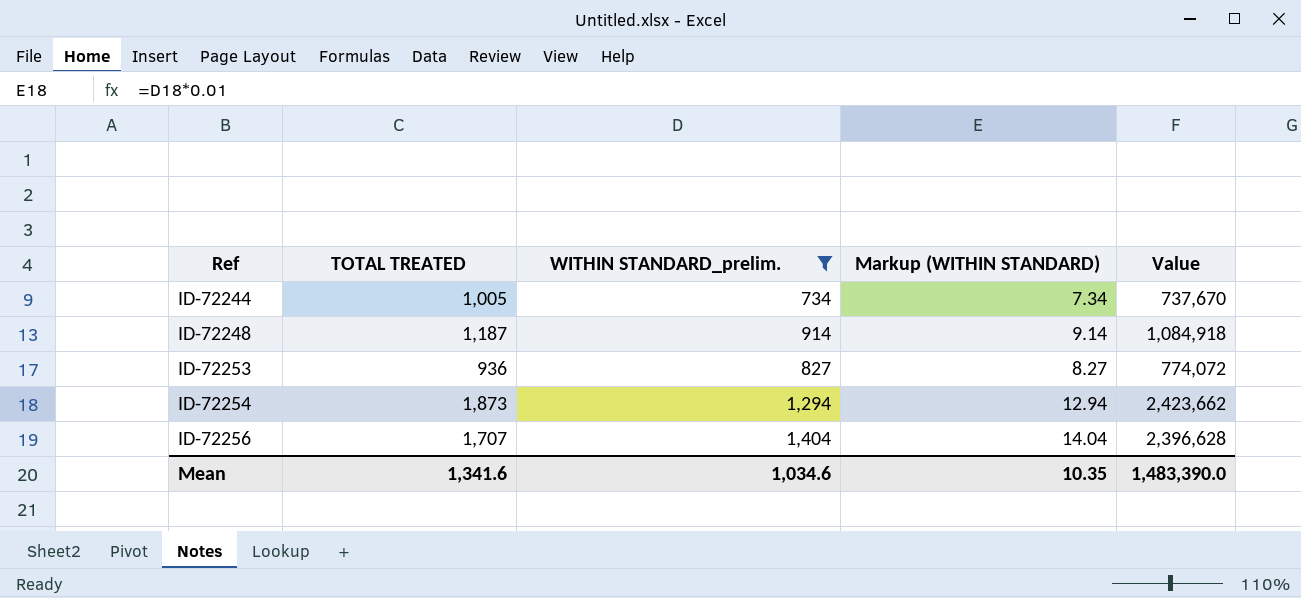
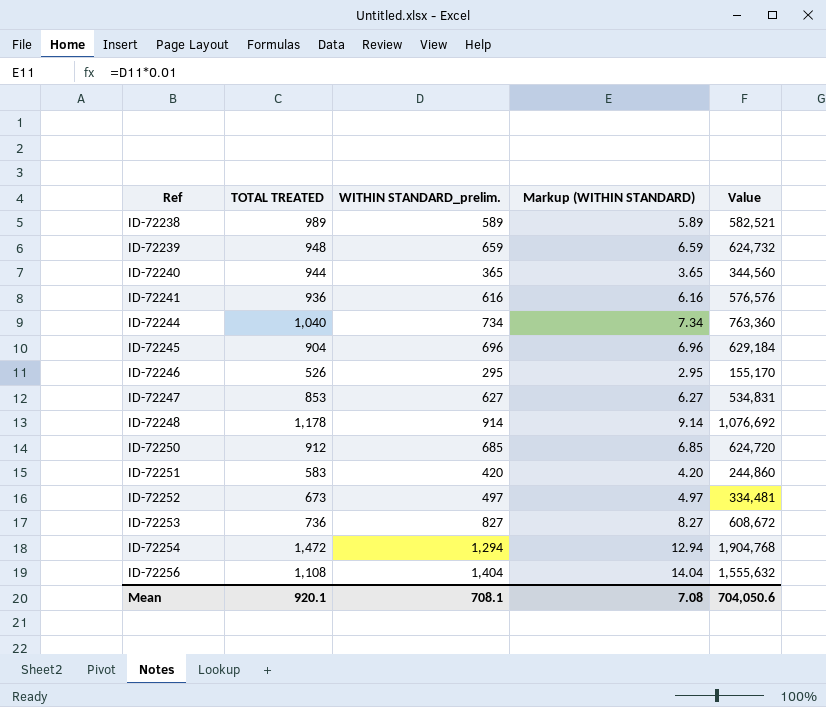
filter: WITHIN STANDARD_prelim. >= 734 -> none
ID-72244 | TOTAL TREATED: 1,005 -> 1,040
ID-72244 | Value: 737,670 -> 763,360
ID-72248 | TOTAL TREATED: 1,187 -> 1,178
ID-72248 | Value: 1,084,918 -> 1,076,692
ID-72253 | TOTAL TREATED: 936 -> 736
ID-72253 | Value: 774,072 -> 608,672
ID-72254 | TOTAL TREATED: 1,873 -> 1,472
ID-72254 | Value: 2,423,662 -> 1,904,768
ID-72256 | TOTAL TREATED: 1,707 -> 1,108
ID-72256 | Value: 2,396,628 -> 1,555,632
Mean | TOTAL TREATED: 1,341.6 -> 920.1
Mean | WITHIN STANDARD_prelim.: 1,034.6 -> 708.1
Mean | Markup (WITHIN STANDARD): 10.35 -> 7.08
Mean | Value: 1,483,390.0 -> 704,050.6

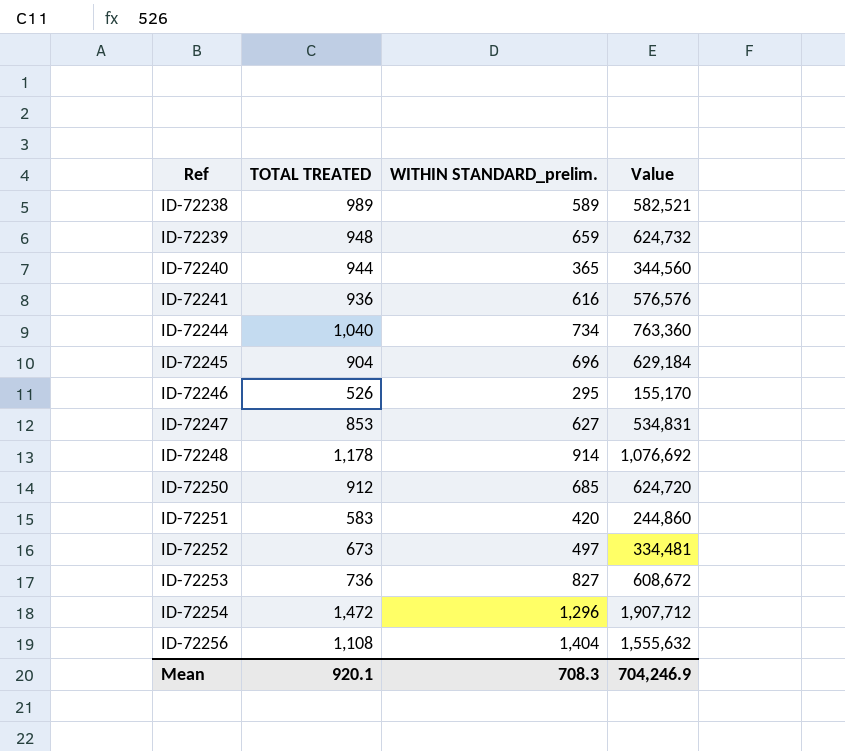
column Markup (WITHIN STANDARD) | formula: [WITHIN STANDARD_prelim.] * 0.01 -> none
ID-72254 | WITHIN STANDARD_prelim.: 1,294 -> 1,296
ID-72254 | Value: 1,904,768 -> 1,907,712
Mean | WITHIN STANDARD_prelim.: 708.1 -> 708.3
Mean | Value: 704,050.6 -> 704,246.9

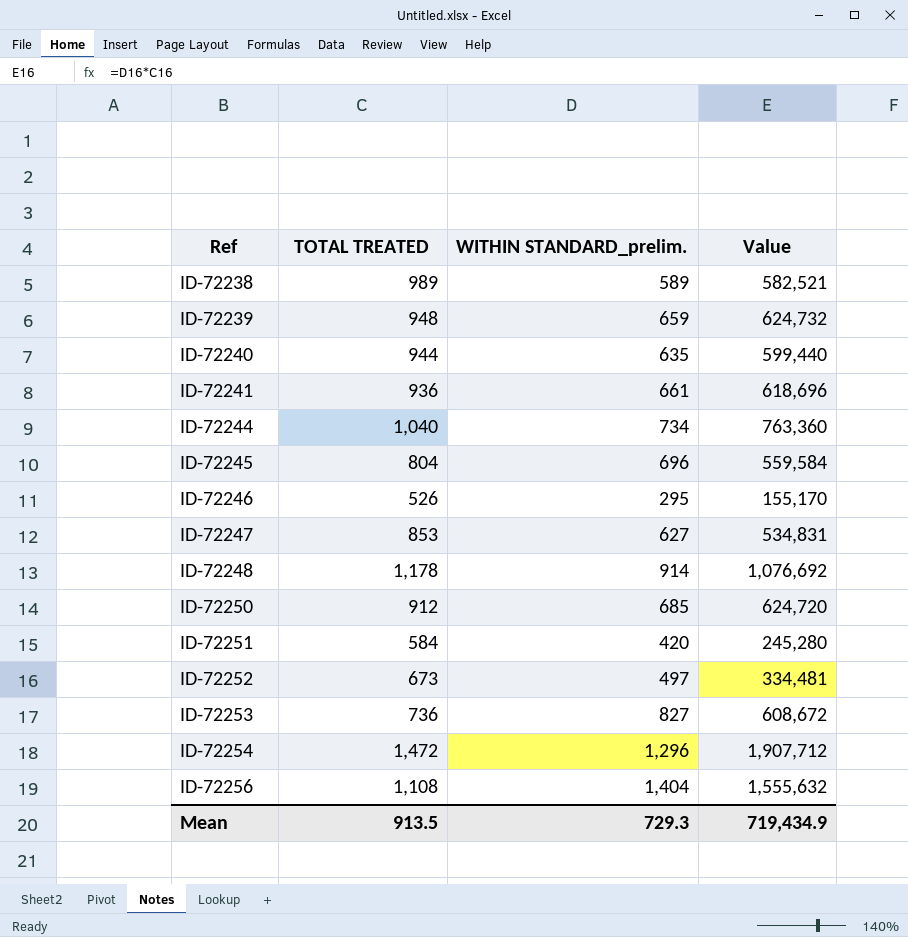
ID-72240 | WITHIN STANDARD_prelim.: 365 -> 635
ID-72240 | Value: 344,560 -> 599,440
ID-72241 | WITHIN STANDARD_prelim.: 616 -> 661
ID-72241 | Value: 576,576 -> 618,696
ID-72245 | TOTAL TREATED: 904 -> 804
ID-72245 | Value: 629,184 -> 559,584
ID-72251 | TOTAL TREATED: 583 -> 584
ID-72251 | Value: 244,860 -> 245,280
Mean | TOTAL TREATED: 920.1 -> 913.5
Mean | WITHIN STANDARD_prelim.: 708.3 -> 729.3
Mean | Value: 704,246.9 -> 719,434.9

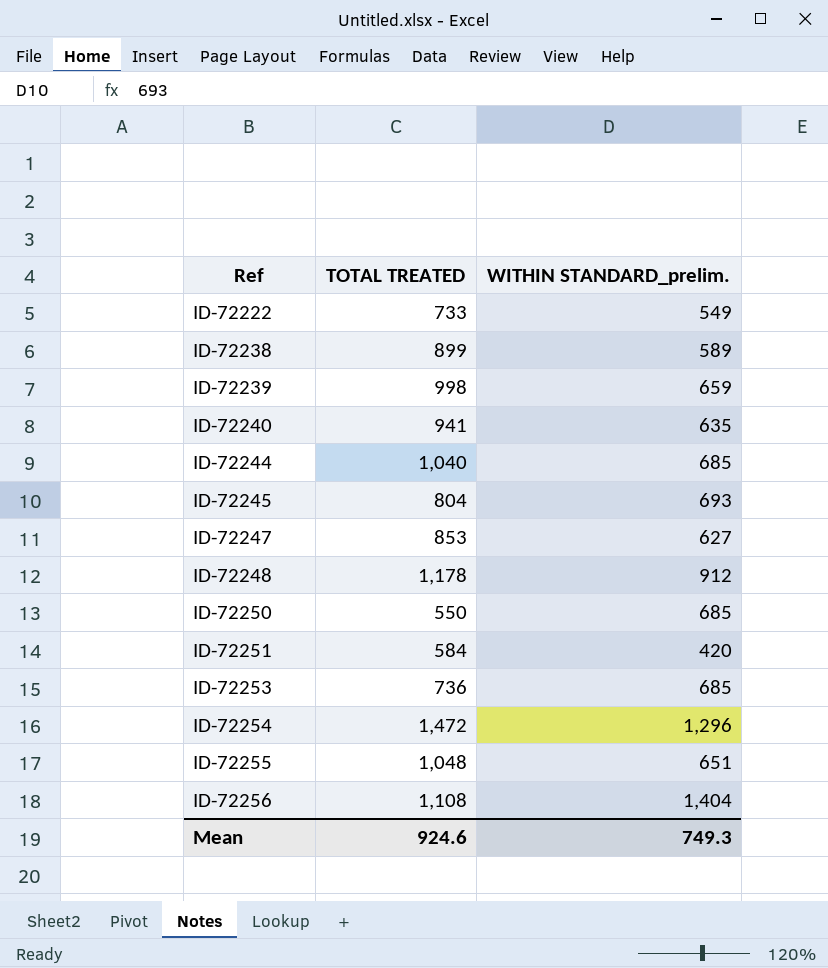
column Value | formula: [TOTAL TREATED] * [WITHIN STANDARD_prelim.] -> none
row ID-72241: 936 | 661 | 618,696 -> none
row ID-72246: 526 | 295 | 155,170 -> none
row ID-72252: 673 | 497 | 334,481 -> none
row ID-72222: none -> 733 | 549
ID-72238 | TOTAL TREATED: 989 -> 899
ID-72239 | TOTAL TREATED: 948 -> 998
ID-72240 | TOTAL TREATED: 944 -> 941
ID-72244 | WITHIN STANDARD_prelim.: 734 -> 685
ID-72245 | WITHIN STANDARD_prelim.: 696 -> 693
ID-72248 | WITHIN STANDARD_prelim.: 914 -> 912
ID-72250 | TOTAL TREATED: 912 -> 550
ID-72253 | WITHIN STANDARD_prelim.: 827 -> 685
row ID-72255: none -> 1,048 | 651
Mean | TOTAL TREATED: 913.5 -> 924.6
Mean | WITHIN STANDARD_prelim.: 729.3 -> 749.3

